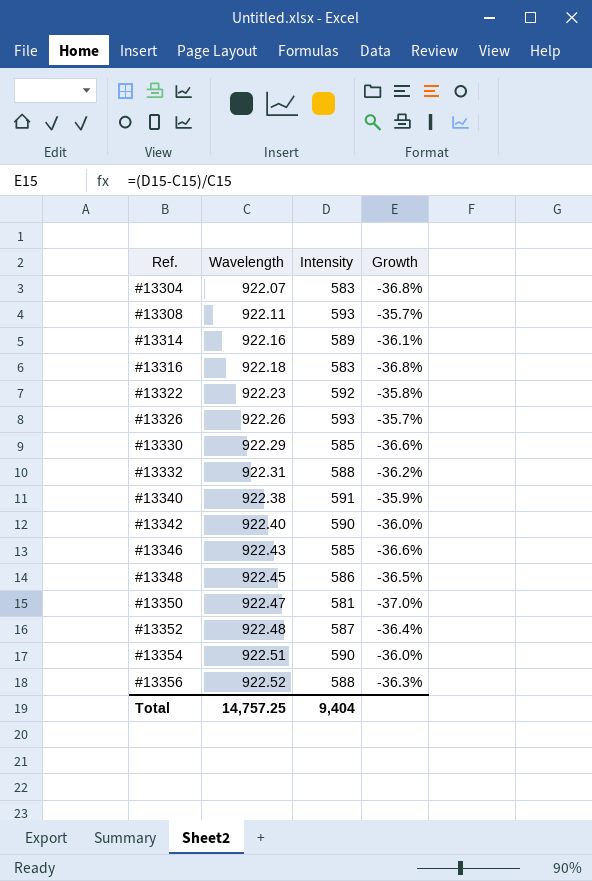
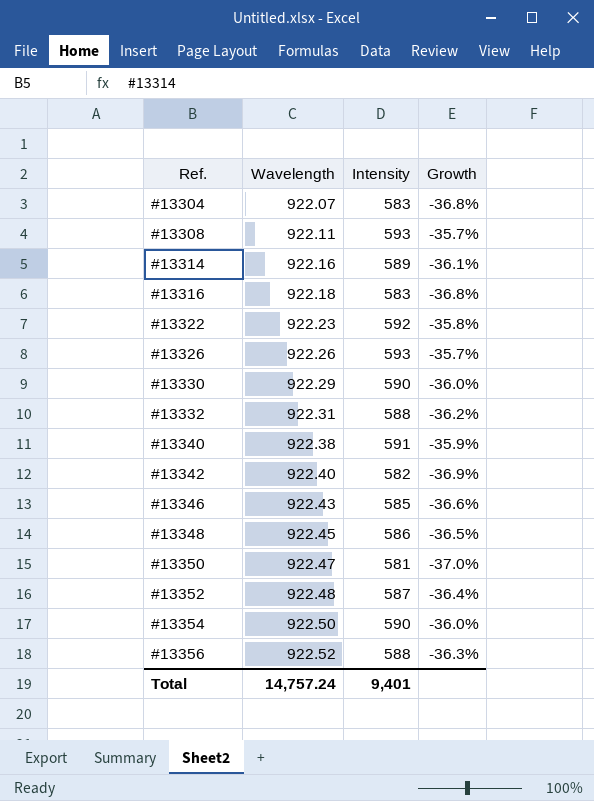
#13330 | Intensity: 585 -> 590
#13330 | Growth: -36.6% -> -36.0%
#13342 | Intensity: 590 -> 582
#13342 | Growth: -36.0% -> -36.9%
#13354 | Wavelength: 922.51 -> 922.50
Total | Wavelength: 14,757.25 -> 14,757.24
Total | Intensity: 9,404 -> 9,401

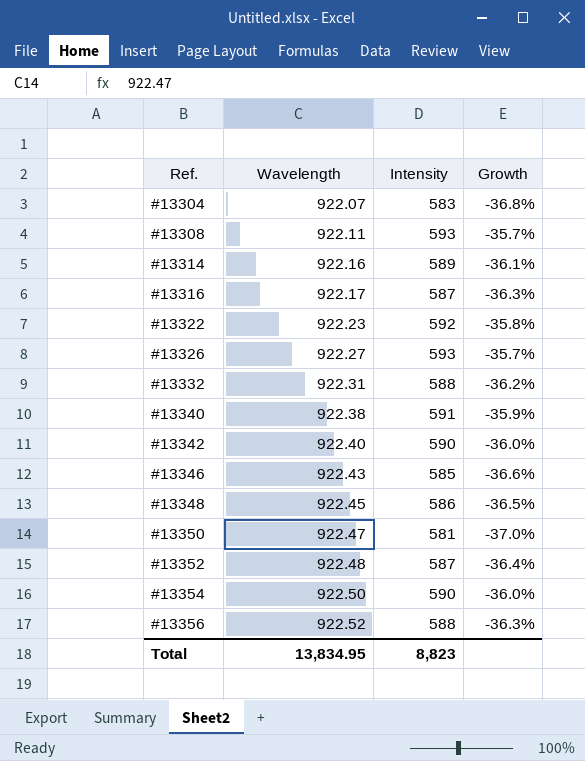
row #13330: 922.29 | 590 | -36.0% -> none
#13316 | Wavelength: 922.18 -> 922.17
#13316 | Intensity: 583 -> 587
#13316 | Growth: -36.8% -> -36.3%
#13326 | Wavelength: 922.26 -> 922.27
#13342 | Intensity: 582 -> 590
#13342 | Growth: -36.9% -> -36.0%
Total | Wavelength: 14,757.24 -> 13,834.95
Total | Intensity: 9,401 -> 8,823

